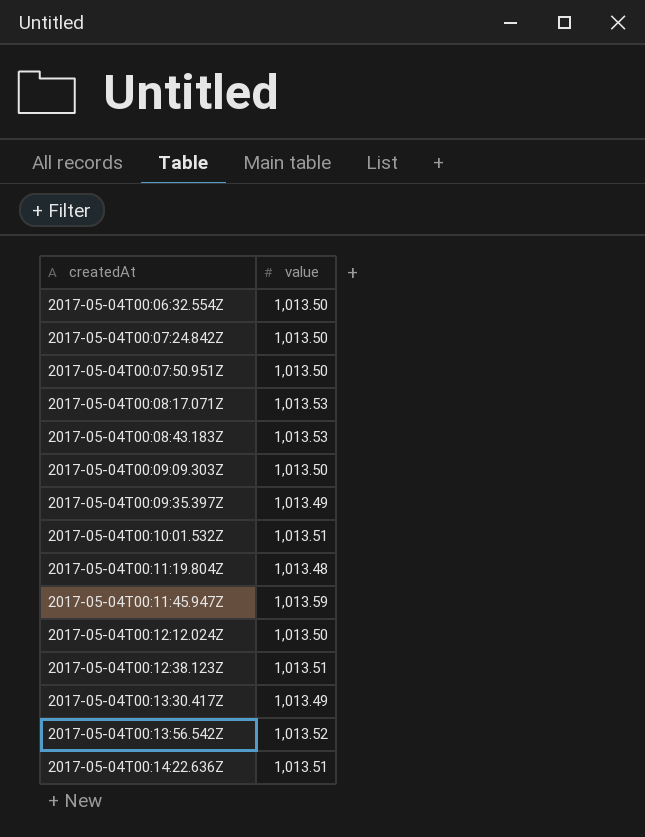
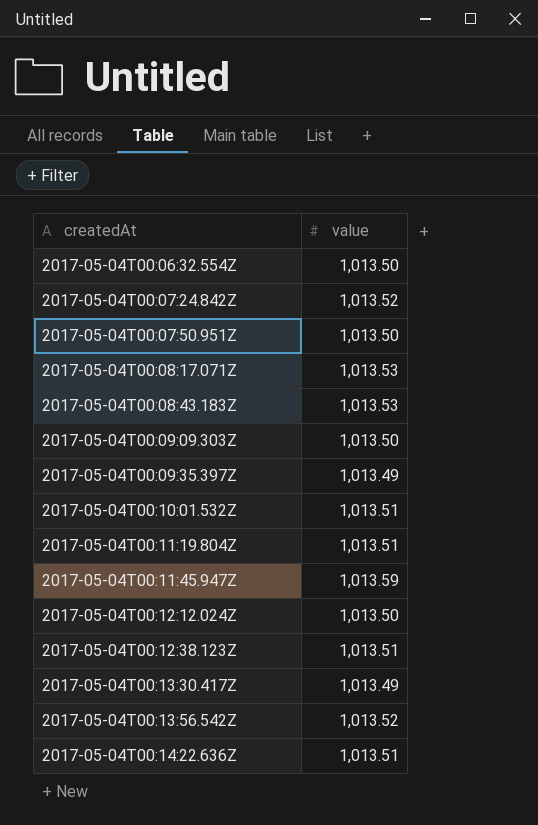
2017-05-04T00:07:24.842Z | value: 1,013.50 -> 1,013.52
2017-05-04T00:11:19.804Z | value: 1,013.48 -> 1,013.51

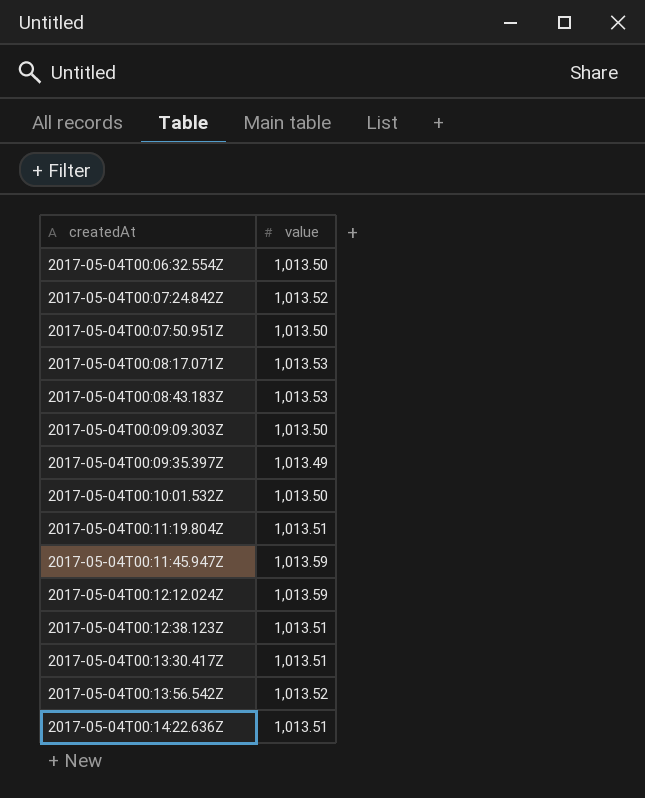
2017-05-04T00:10:01.532Z | value: 1,013.51 -> 1,013.50
2017-05-04T00:12:12.024Z | value: 1,013.50 -> 1,013.59
2017-05-04T00:13:30.417Z | value: 1,013.49 -> 1,013.51

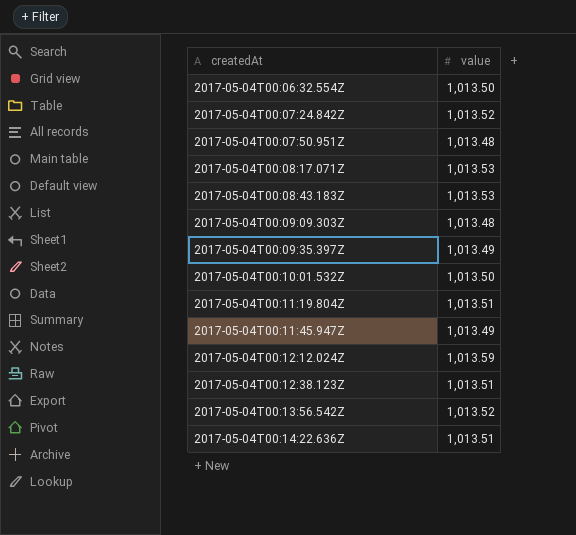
row 2017-05-04T00:13:30.417Z: 1,013.51 -> none
2017-05-04T00:07:50.951Z | value: 1,013.50 -> 1,013.48
2017-05-04T00:09:09.303Z | value: 1,013.50 -> 1,013.48
2017-05-04T00:11:45.947Z | value: 1,013.59 -> 1,013.49

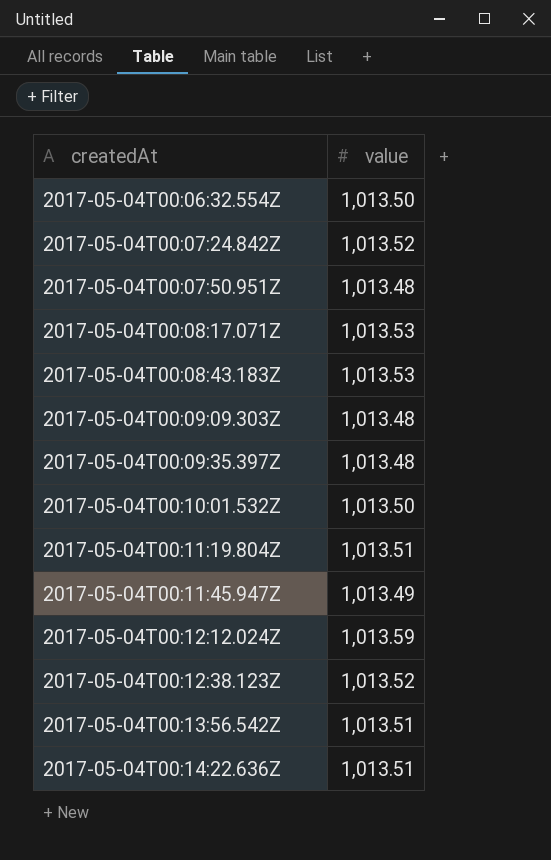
2017-05-04T00:09:35.397Z | value: 1,013.49 -> 1,013.48
2017-05-04T00:12:38.123Z | value: 1,013.51 -> 1,013.52
2017-05-04T00:13:56.542Z | value: 1,013.52 -> 1,013.51

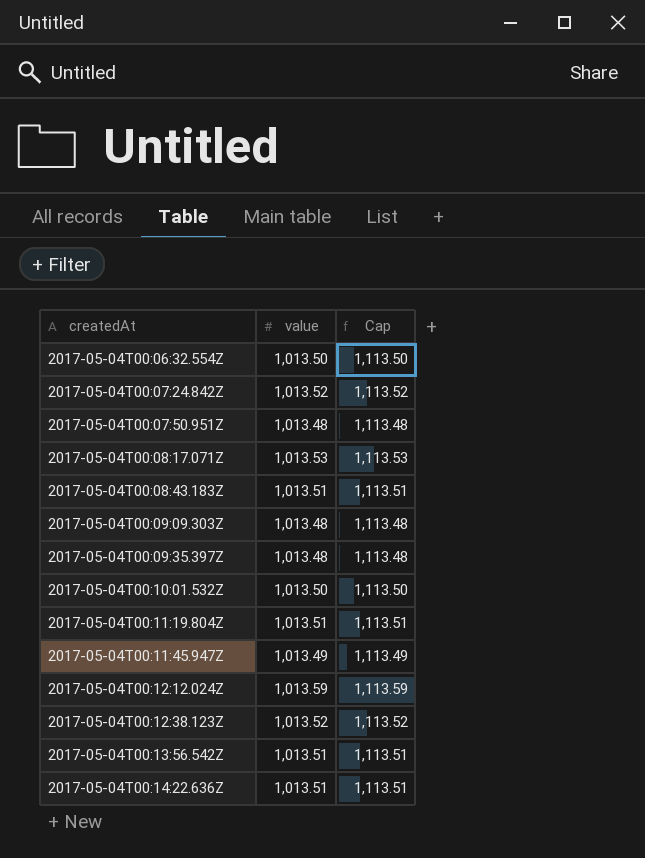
column Cap | formula: none -> [value] + 100
2017-05-04T00:08:43.183Z | value: 1,013.53 -> 1,013.51

